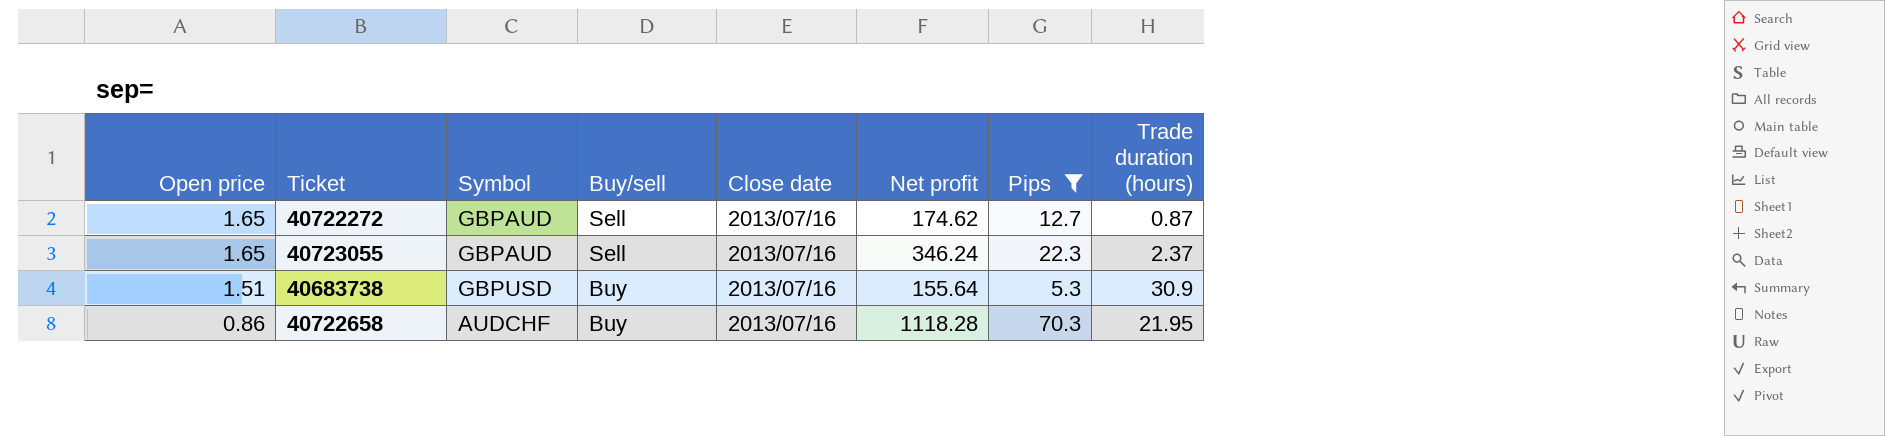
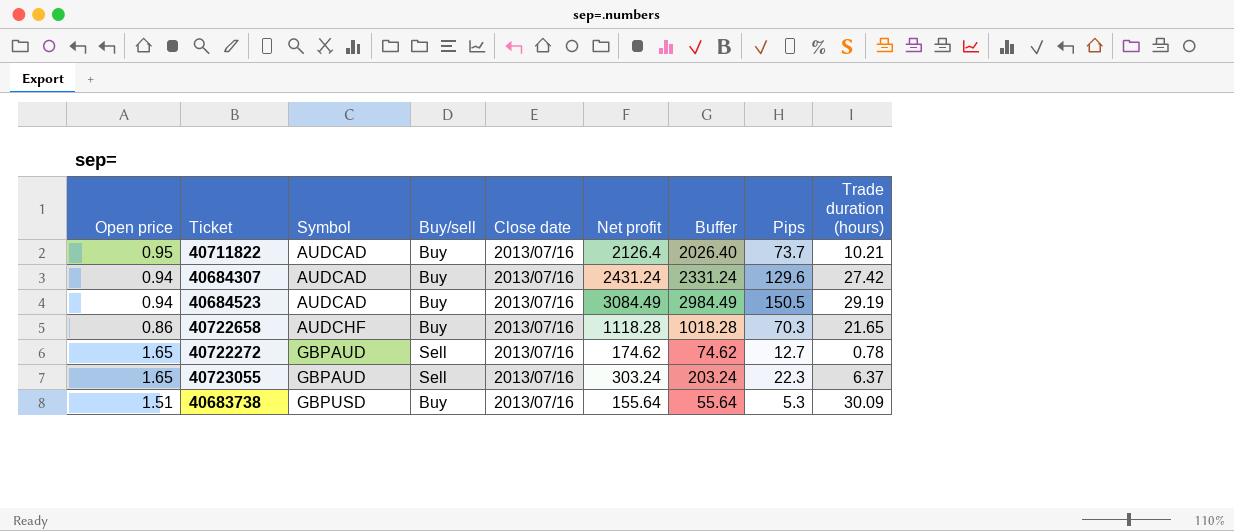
filter: Pips <= 70.3 -> none
row order: Open price descending -> Symbol ascending
column Buffer | formula: none -> [Net profit] - 100
40722658 | Trade duration (hours): 21.95 -> 21.65
40722272 | Trade duration (hours): 0.87 -> 0.78
40723055 | Net profit: 346.24 -> 303.24
40723055 | Trade duration (hours): 2.37 -> 6.37
40683738 | Trade duration (hours): 30.9 -> 30.09

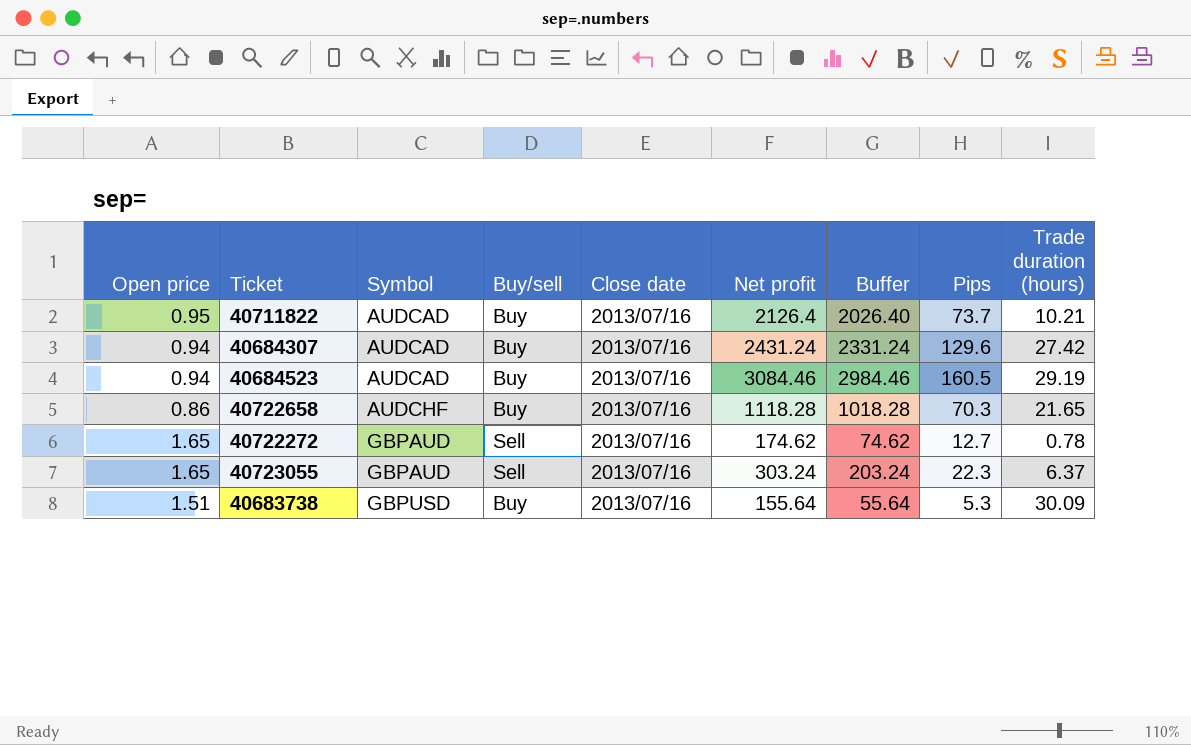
40684523 | Net profit: 3084.49 -> 3084.46
40684523 | Buffer: 2984.49 -> 2984.46
40684523 | Pips: 150.5 -> 160.5

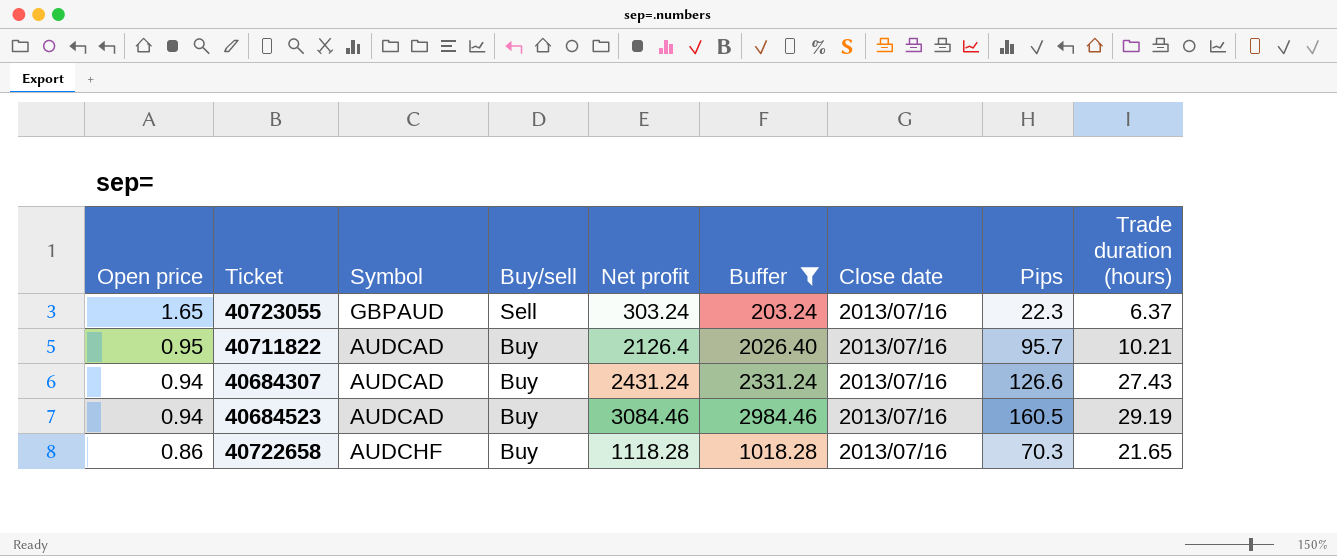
filter: none -> Buffer >= 203.24
row order: Symbol ascending -> Open price descending
column Close date | position: 5 -> 7
40711822 | Pips: 73.7 -> 95.7
40684307 | Pips: 129.6 -> 126.6
40684307 | Trade duration (hours): 27.42 -> 27.43

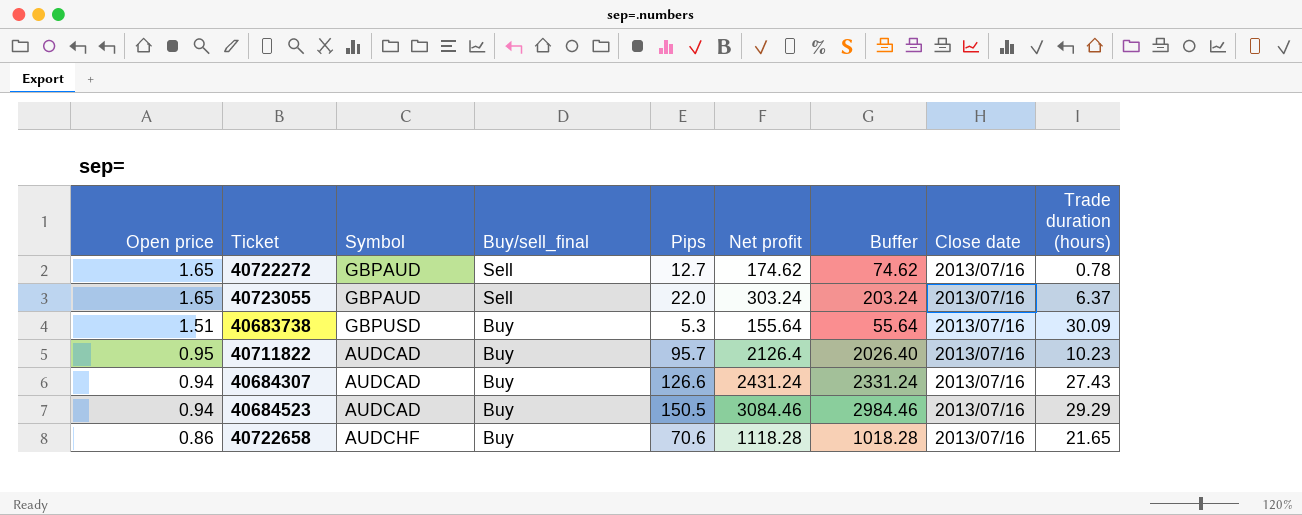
filter: Buffer >= 203.24 -> none
column name: Buy/sell -> Buy/sell_final
column Pips | position: 8 -> 5
40723055 | Pips: 22.3 -> 22.0
40711822 | Trade duration (hours): 10.21 -> 10.23
40684523 | Pips: 160.5 -> 150.5
40684523 | Trade duration (hours): 29.19 -> 29.29
40722658 | Pips: 70.3 -> 70.6

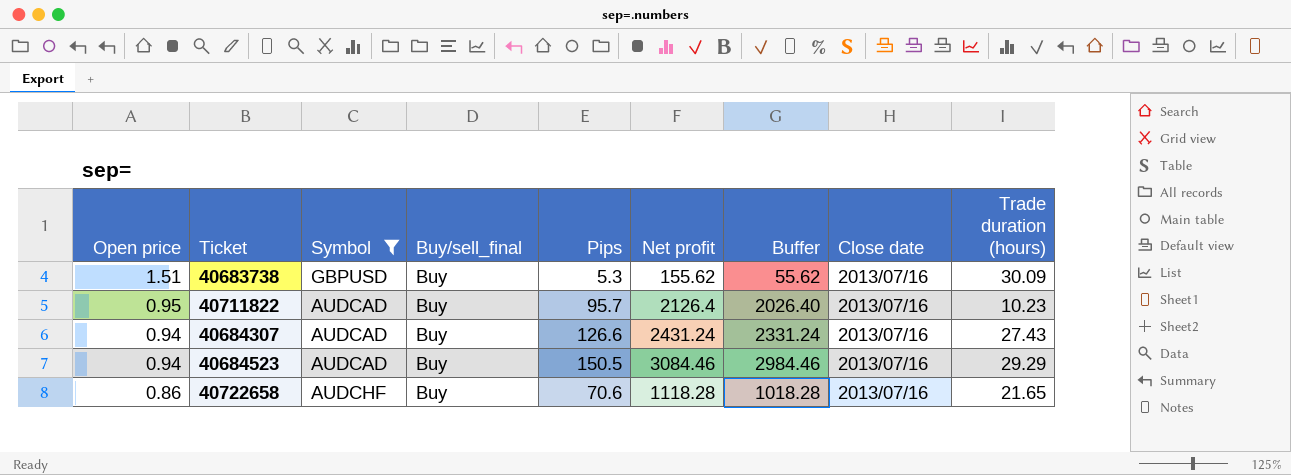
filter: none -> Symbol != GBPAUD
40683738 | Net profit: 155.64 -> 155.62
40683738 | Buffer: 55.64 -> 55.62

